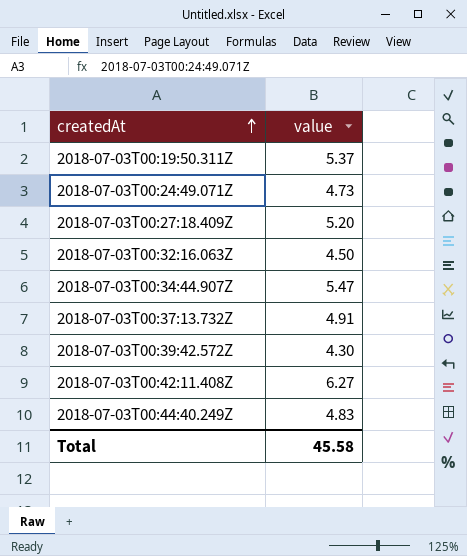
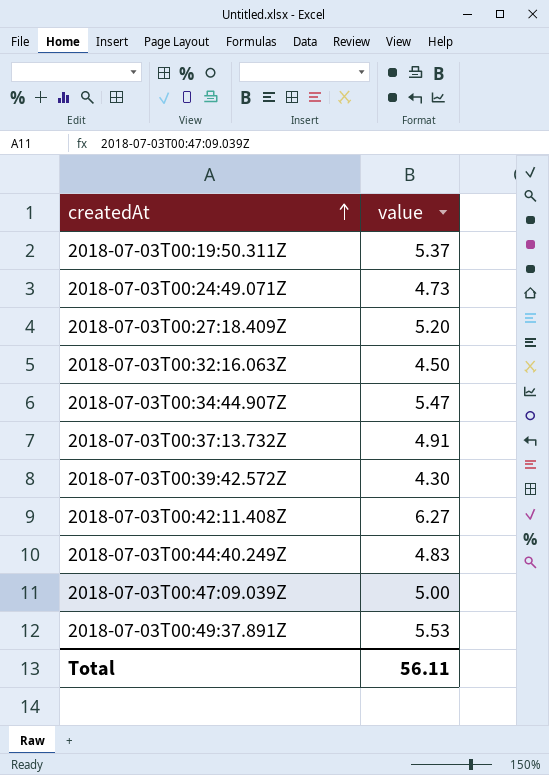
row 2018-07-03T00:47:09.039Z: none -> 5.00
row 2018-07-03T00:49:37.891Z: none -> 5.53
Total | value: 45.58 -> 56.11

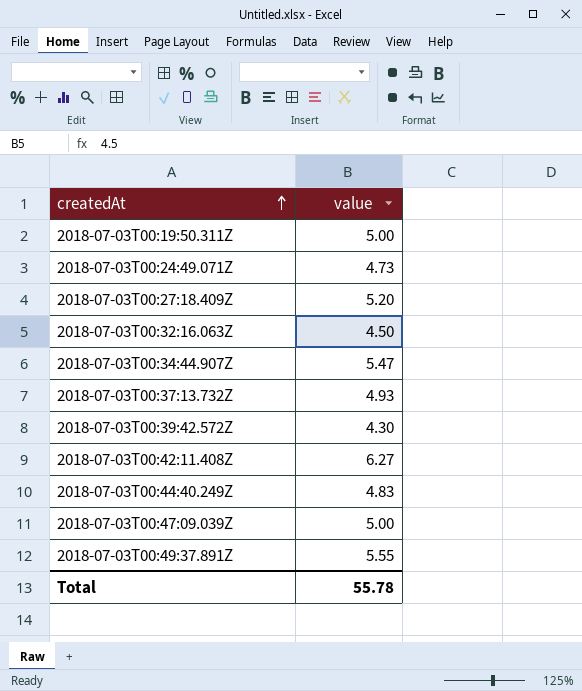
2018-07-03T00:19:50.311Z | value: 5.37 -> 5.00
2018-07-03T00:37:13.732Z | value: 4.91 -> 4.93
2018-07-03T00:49:37.891Z | value: 5.53 -> 5.55
Total | value: 56.11 -> 55.78

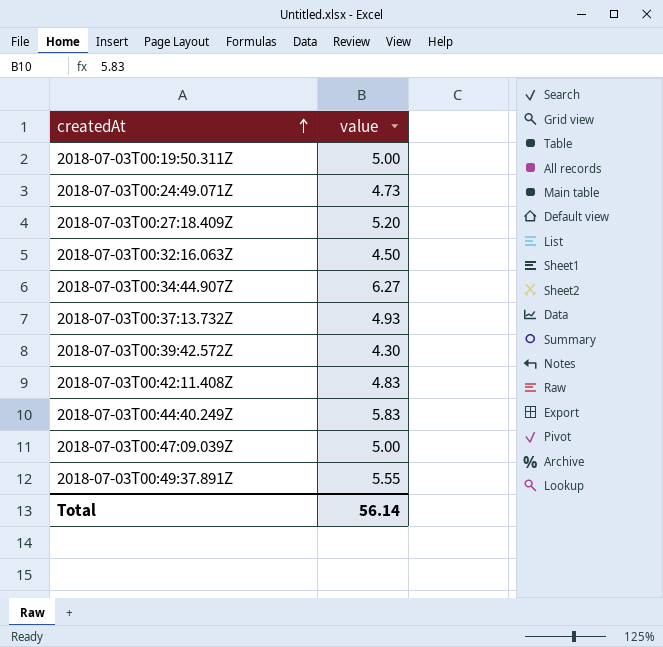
2018-07-03T00:34:44.907Z | value: 5.47 -> 6.27
2018-07-03T00:42:11.408Z | value: 6.27 -> 4.83
2018-07-03T00:44:40.249Z | value: 4.83 -> 5.83
Total | value: 55.78 -> 56.14

